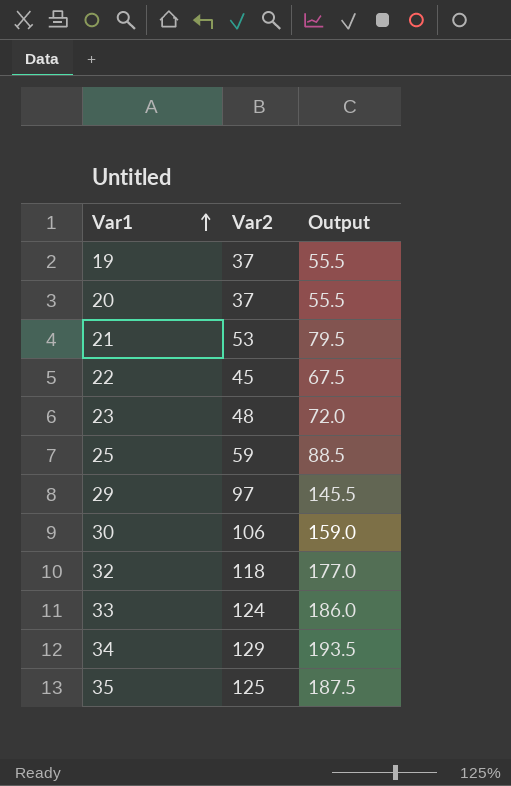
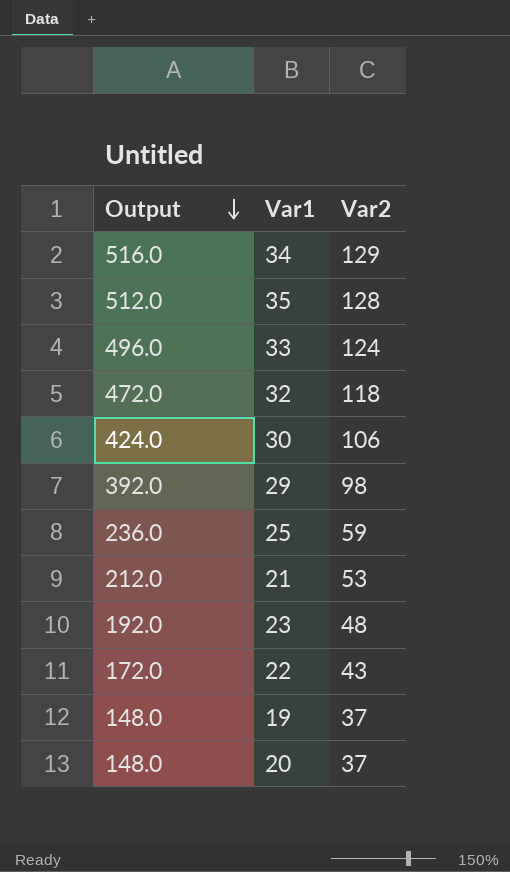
row order: Var1 ascending -> Output descending
column Output | formula: [Var2] * 1.5 -> [Var2] * 4
column Output | position: 3 -> 1
35 | Var2: 125 -> 128
29 | Var2: 97 -> 98
22 | Var2: 45 -> 43

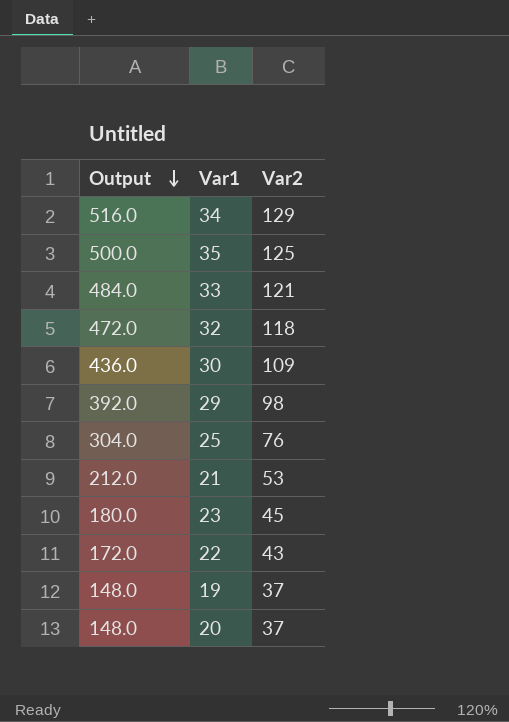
35 | Output: 512.0 -> 500.0
35 | Var2: 128 -> 125
33 | Output: 496.0 -> 484.0
33 | Var2: 124 -> 121
30 | Output: 424.0 -> 436.0
30 | Var2: 106 -> 109
25 | Output: 236.0 -> 304.0
25 | Var2: 59 -> 76
23 | Output: 192.0 -> 180.0
23 | Var2: 48 -> 45

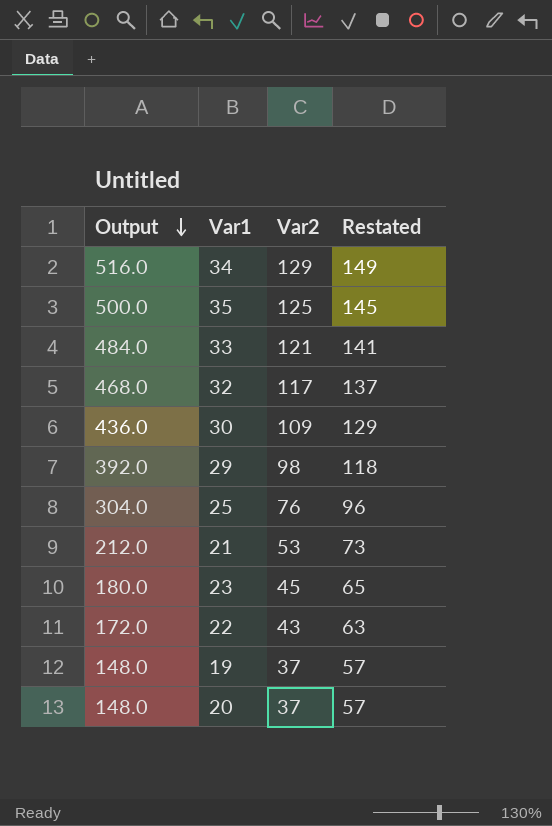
column Restated | formula: none -> [Var2] + 20
32 | Output: 472.0 -> 468.0
32 | Var2: 118 -> 117

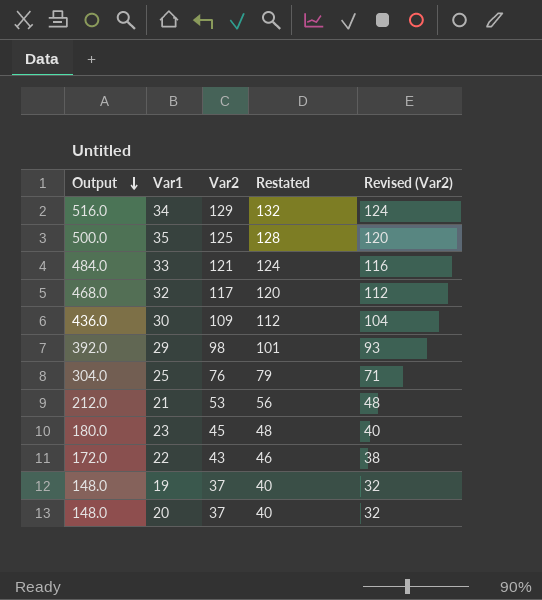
column Restated | formula: [Var2] + 20 -> [Var2] + 3
column Revised (Var2) | formula: none -> [Var2] - 5

